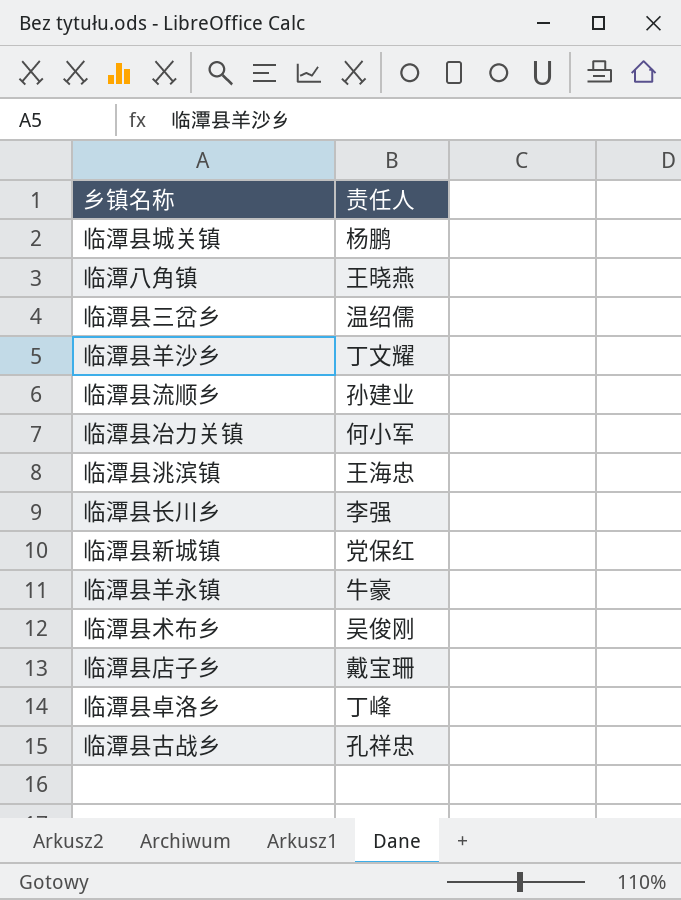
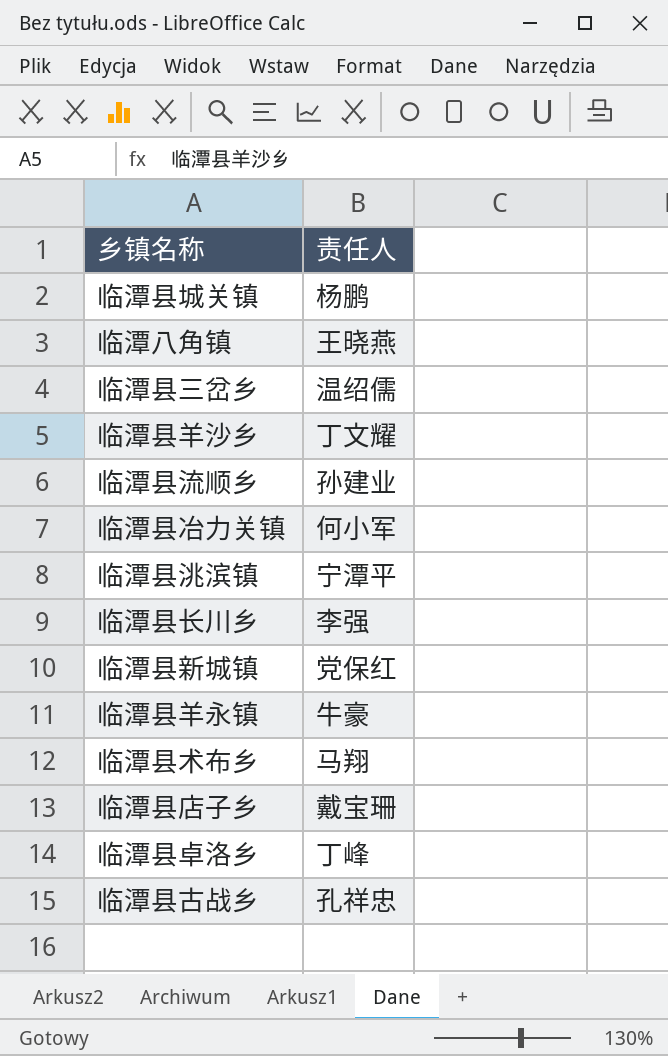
临潭县洮滨镇 | 责任人: 王海忠 -> 宁潭平
临潭县术布乡 | 责任人: 吴俊刚 -> 马翔

